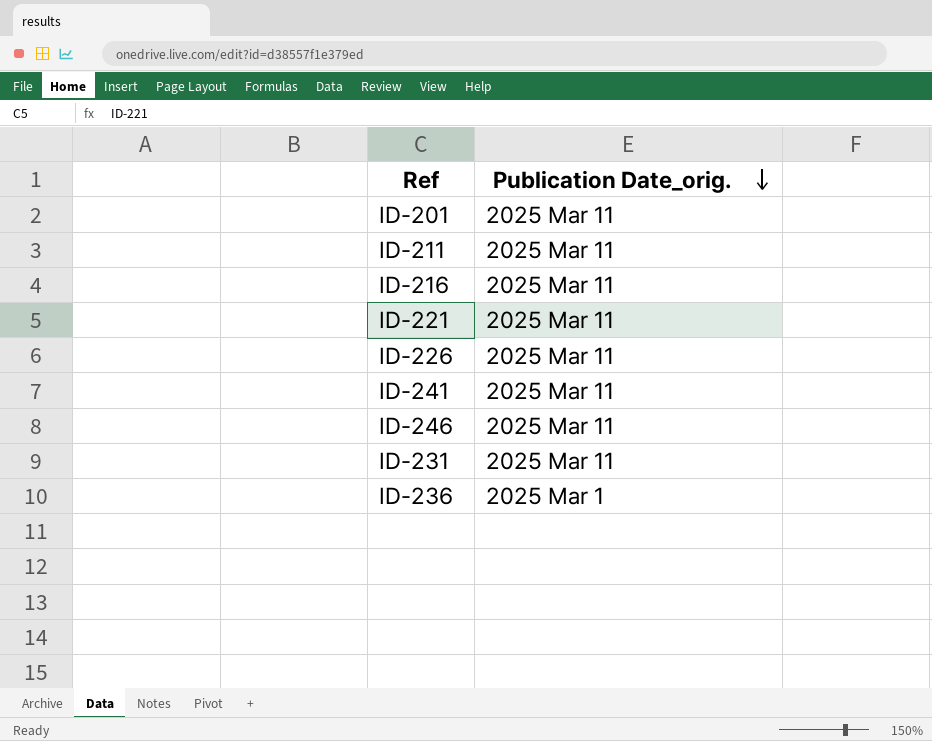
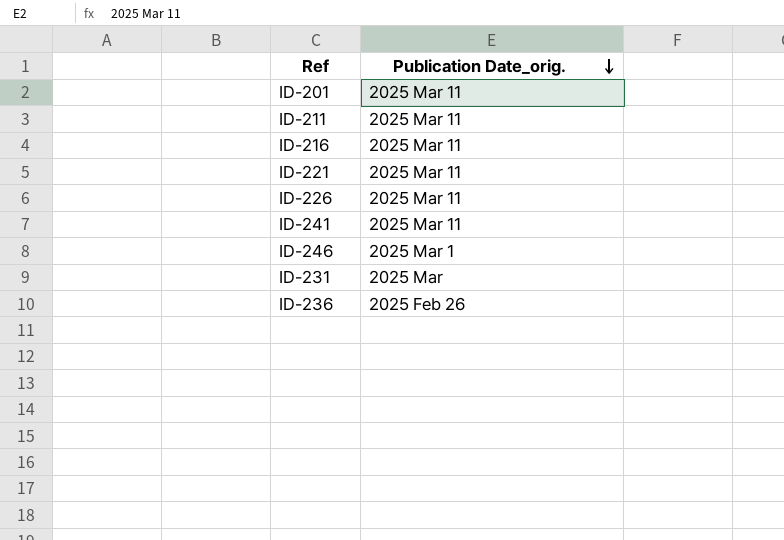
ID-246 | Publication Date_orig.: 2025 Mar 11 -> 2025 Mar 1
ID-231 | Publication Date_orig.: 2025 Mar 11 -> 2025 Mar
ID-236 | Publication Date_orig.: 2025 Mar 1 -> 2025 Feb 26

